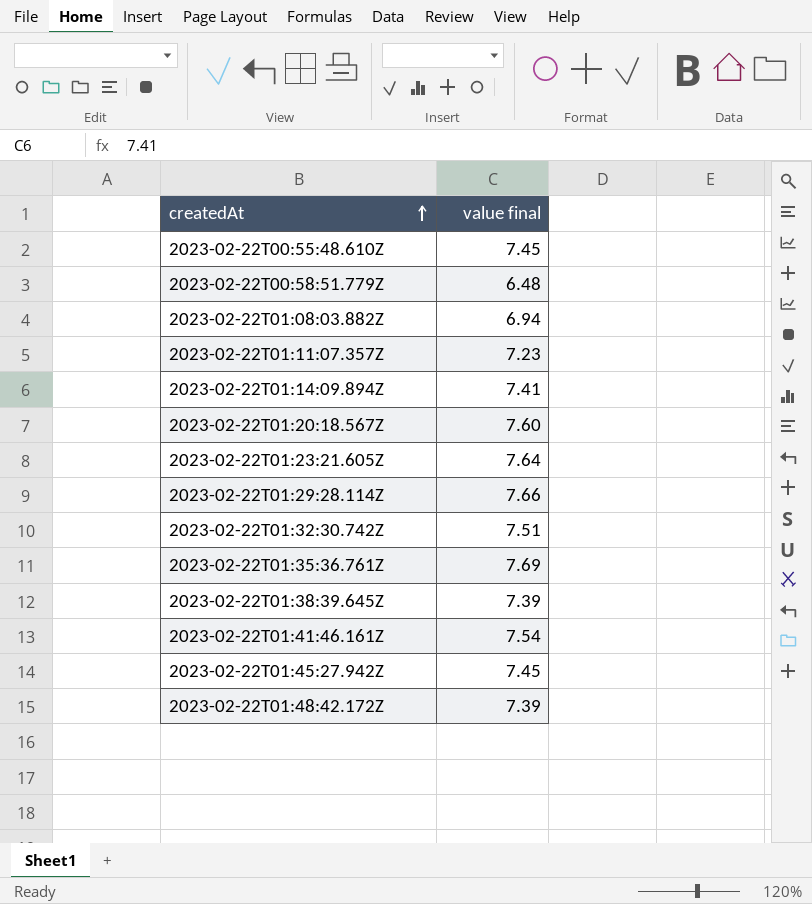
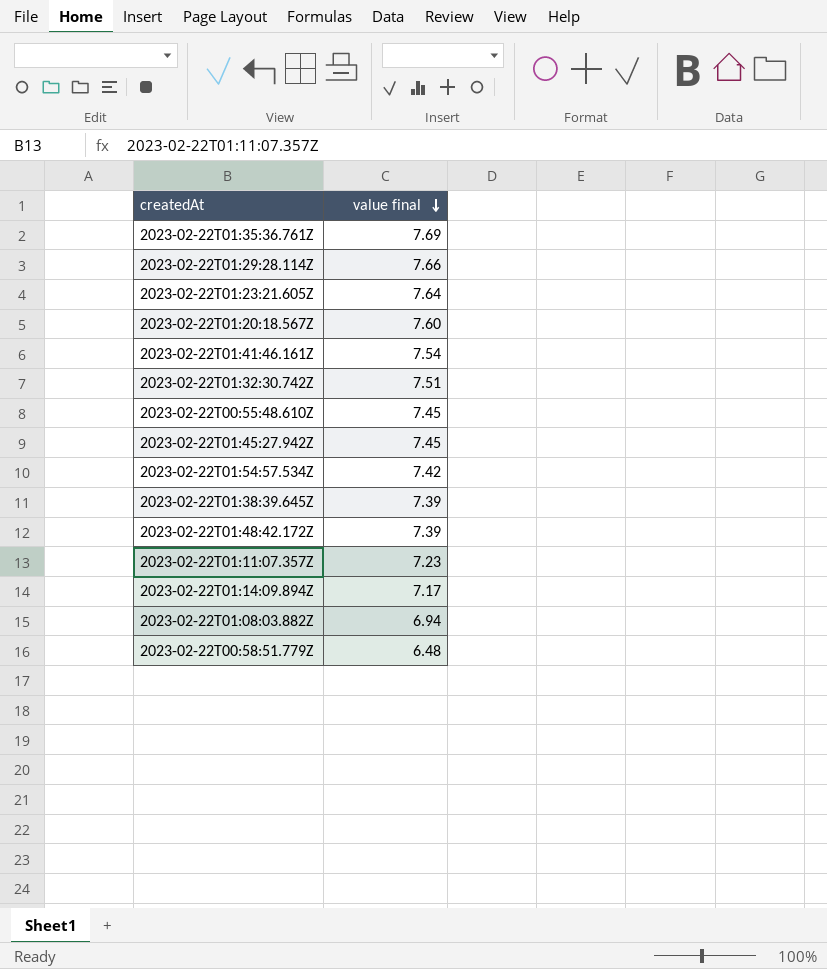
row order: createdAt ascending -> value final descending
row 2023-02-22T01:54:57.534Z: none -> 7.42
2023-02-22T01:14:09.894Z | value final: 7.41 -> 7.17

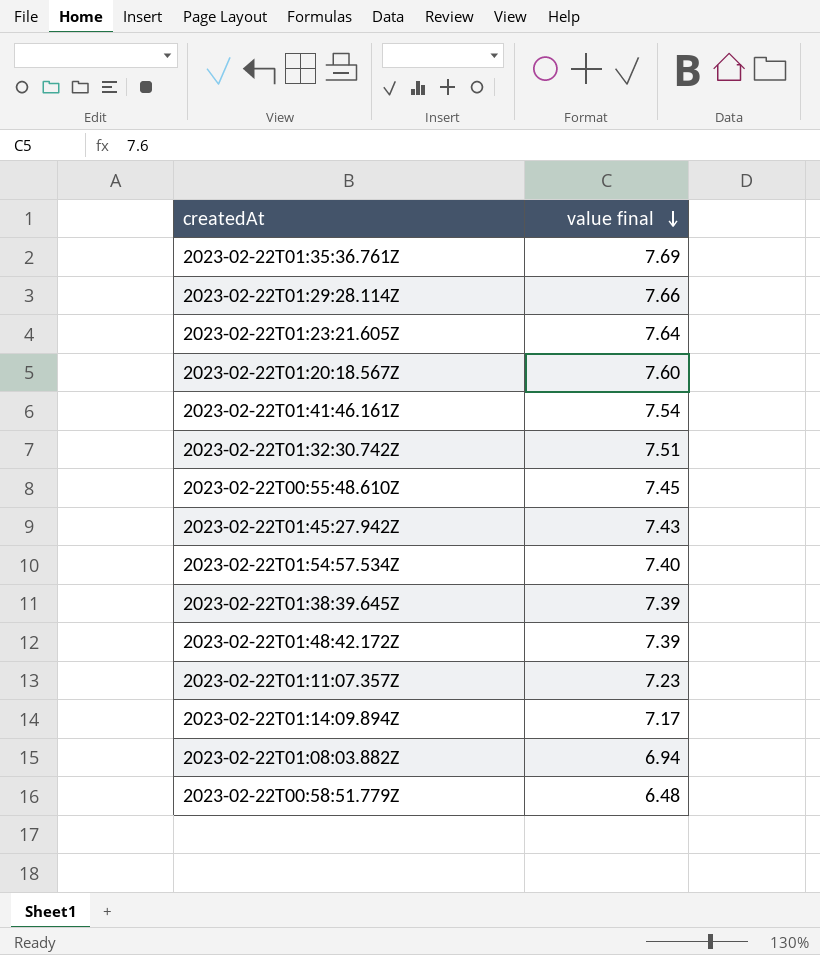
2023-02-22T01:45:27.942Z | value final: 7.45 -> 7.43
2023-02-22T01:54:57.534Z | value final: 7.42 -> 7.40

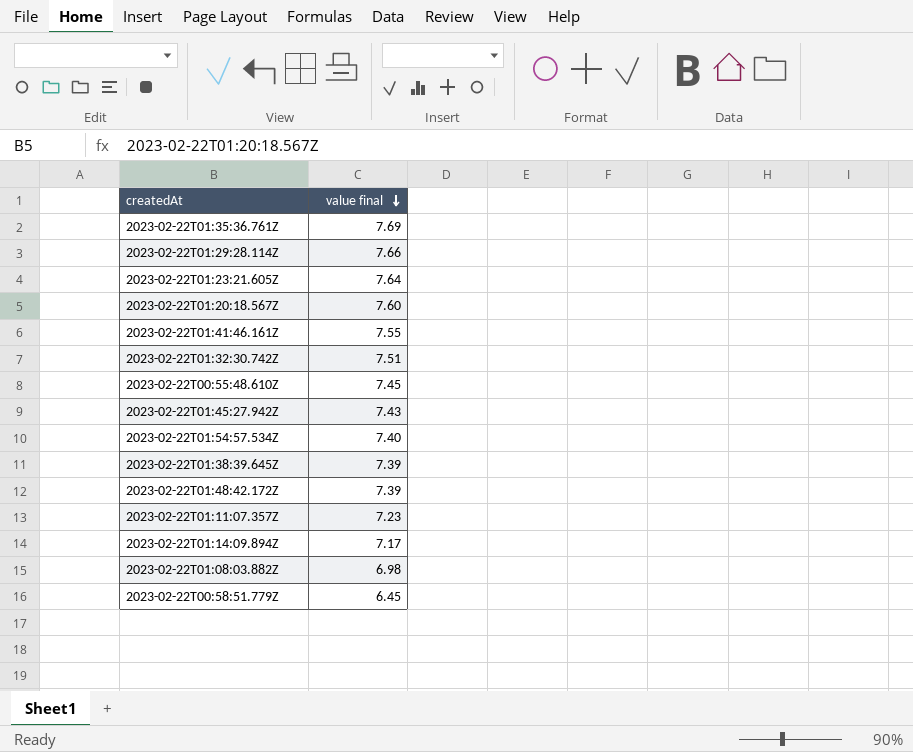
2023-02-22T01:41:46.161Z | value final: 7.54 -> 7.55
2023-02-22T01:08:03.882Z | value final: 6.94 -> 6.98
2023-02-22T00:58:51.779Z | value final: 6.48 -> 6.45

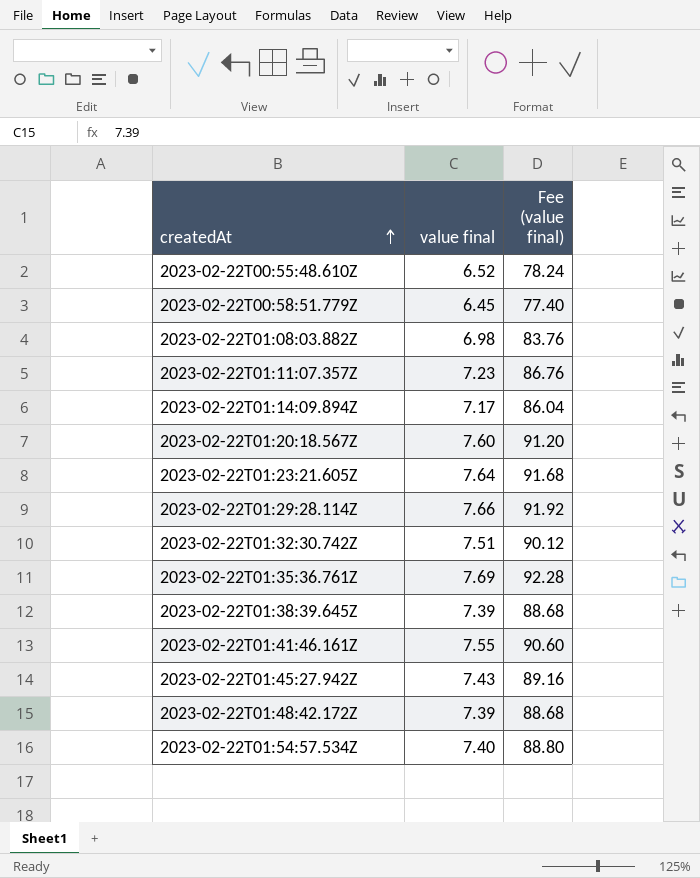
row order: value final descending -> createdAt ascending
column Fee (value final) | formula: none -> [value final] * 12
2023-02-22T00:55:48.610Z | value final: 7.45 -> 6.52

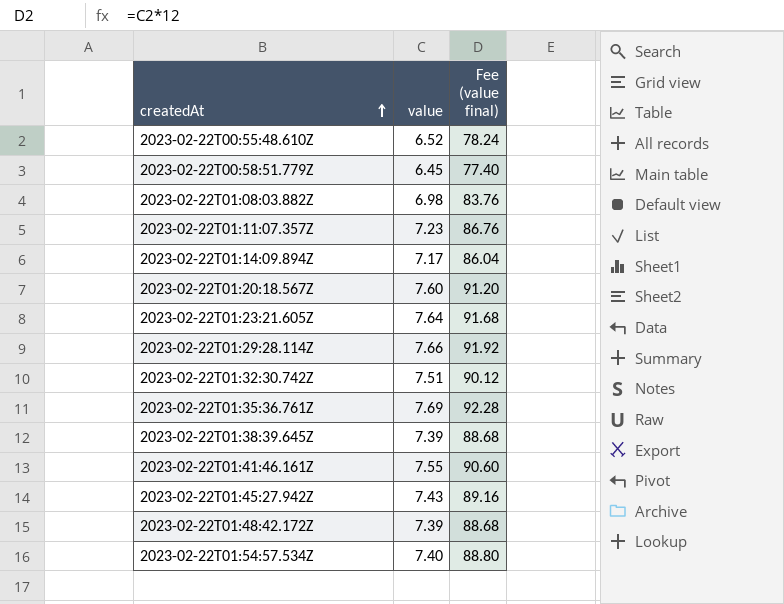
column name: value final -> value

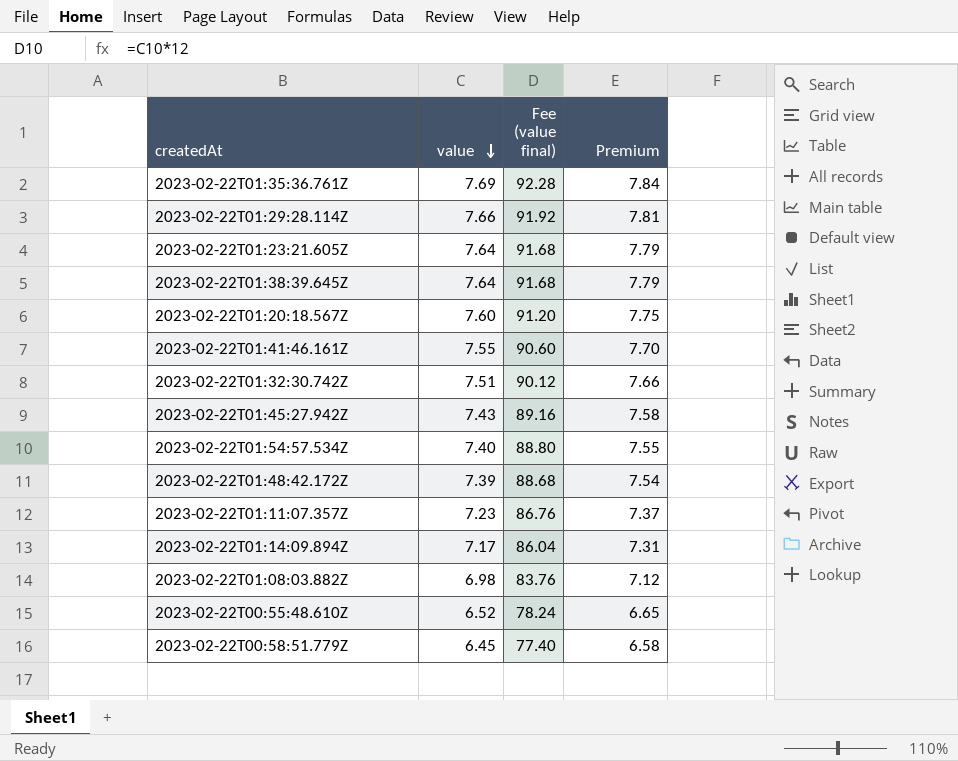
row order: createdAt ascending -> value descending
column Premium | formula: none -> [value] * 1.02
2023-02-22T01:38:39.645Z | value: 7.39 -> 7.64
2023-02-22T01:38:39.645Z | Fee (value final): 88.68 -> 91.68

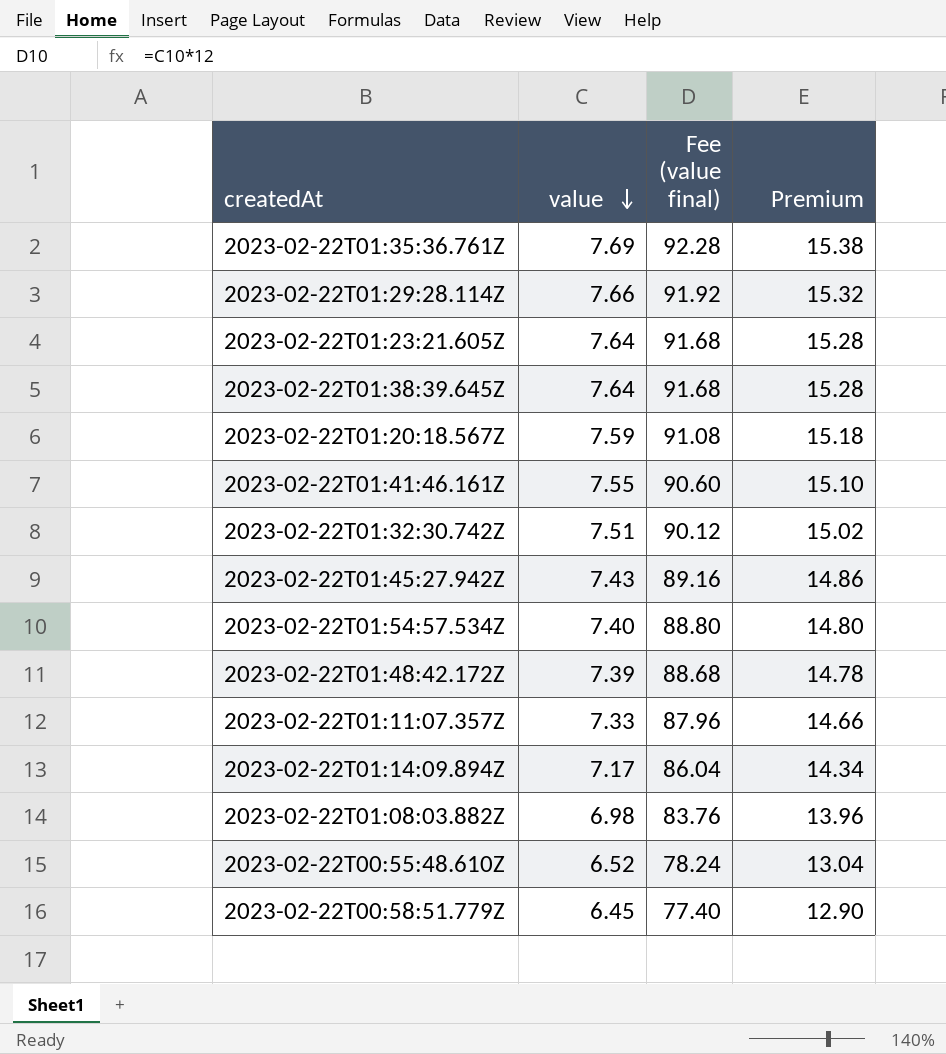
column Premium | formula: [value] * 1.02 -> [value] * 2
2023-02-22T01:20:18.567Z | value: 7.60 -> 7.59
2023-02-22T01:20:18.567Z | Fee (value final): 91.20 -> 91.08
2023-02-22T01:11:07.357Z | value: 7.23 -> 7.33
2023-02-22T01:11:07.357Z | Fee (value final): 86.76 -> 87.96

